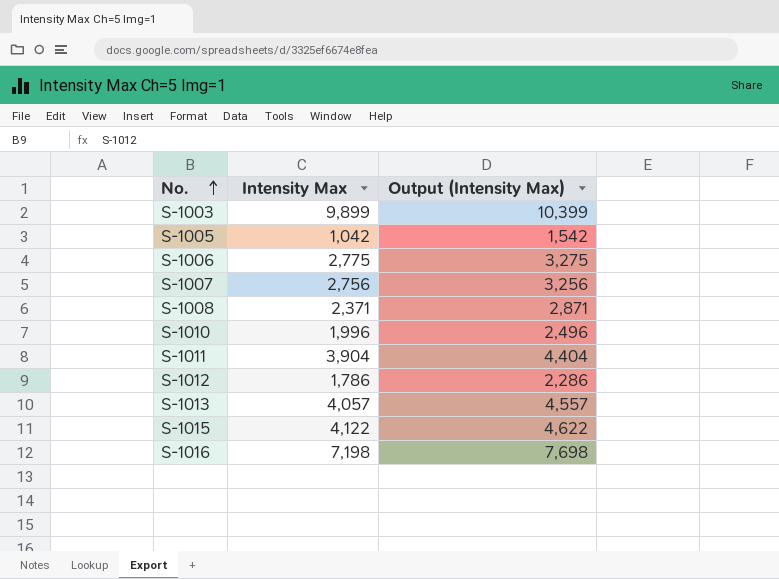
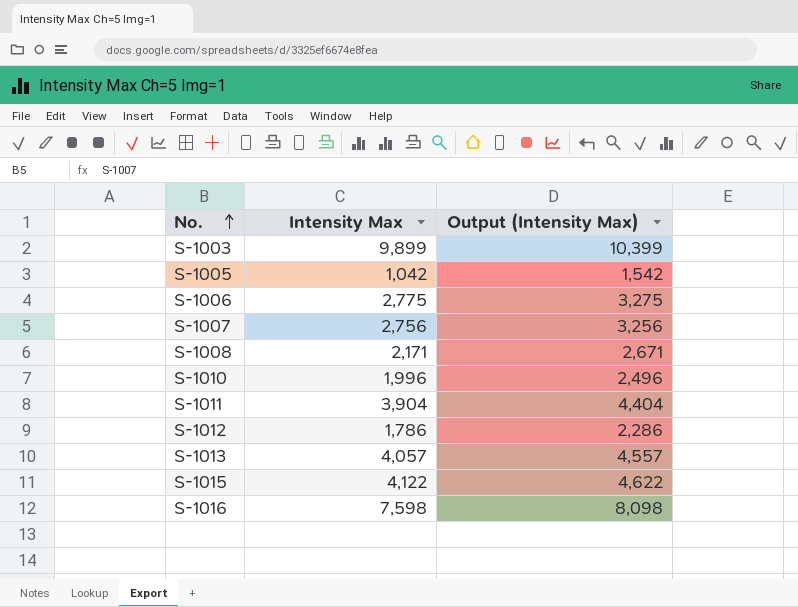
S-1008 | Intensity Max: 2,371 -> 2,171
S-1008 | Output (Intensity Max): 2,871 -> 2,671
S-1016 | Intensity Max: 7,198 -> 7,598
S-1016 | Output (Intensity Max): 7,698 -> 8,098

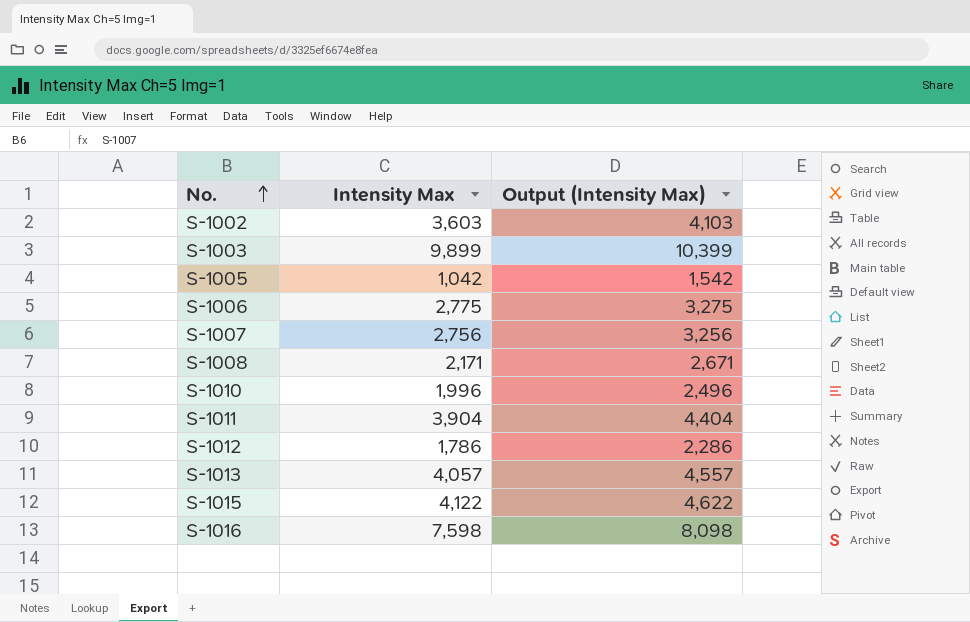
row S-1002: none -> 3,603 | 4,103

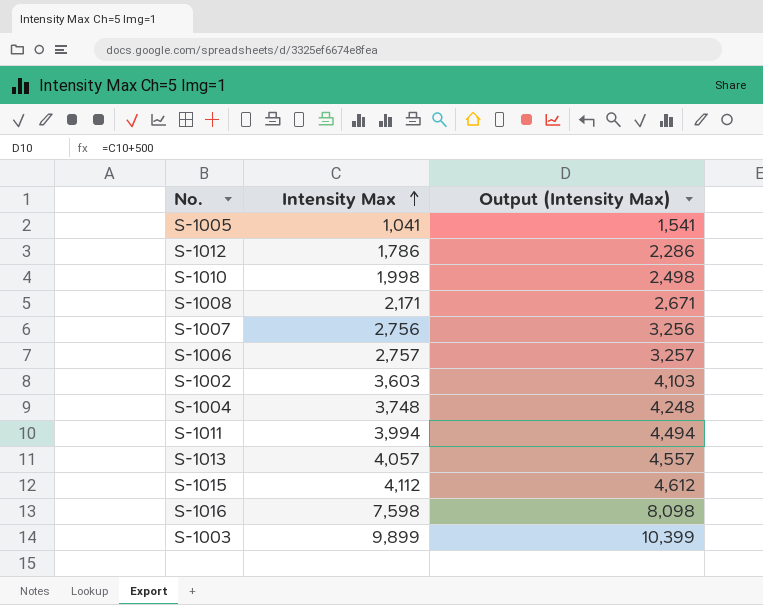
row order: No. ascending -> Intensity Max ascending
S-1005 | Intensity Max: 1,042 -> 1,041
S-1005 | Output (Intensity Max): 1,542 -> 1,541
S-1010 | Intensity Max: 1,996 -> 1,998
S-1010 | Output (Intensity Max): 2,496 -> 2,498
S-1006 | Intensity Max: 2,775 -> 2,757
S-1006 | Output (Intensity Max): 3,275 -> 3,257
row S-1004: none -> 3,748 | 4,248
S-1011 | Intensity Max: 3,904 -> 3,994
S-1011 | Output (Intensity Max): 4,404 -> 4,494
S-1015 | Intensity Max: 4,122 -> 4,112
S-1015 | Output (Intensity Max): 4,622 -> 4,612

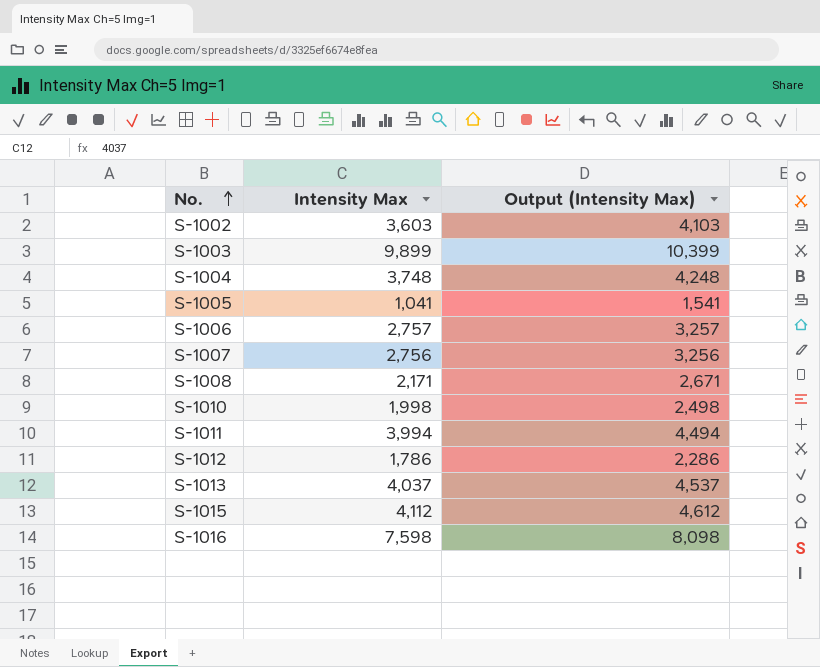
row order: Intensity Max ascending -> No. ascending
S-1013 | Intensity Max: 4,057 -> 4,037
S-1013 | Output (Intensity Max): 4,557 -> 4,537

